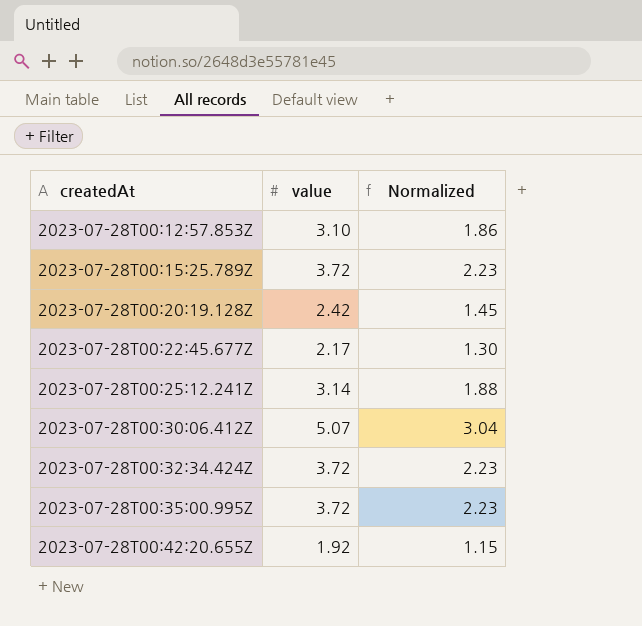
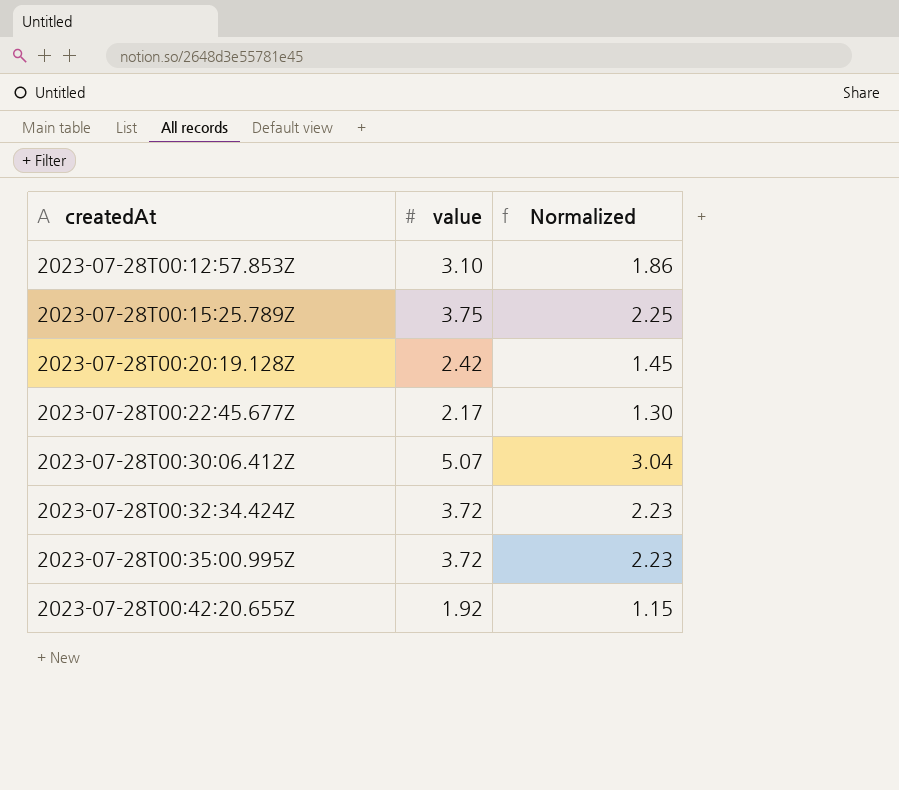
row 2023-07-28T00:25:12.241Z: 3.14 | 1.88 -> none
2023-07-28T00:15:25.789Z | value: 3.72 -> 3.75
2023-07-28T00:15:25.789Z | Normalized: 2.23 -> 2.25

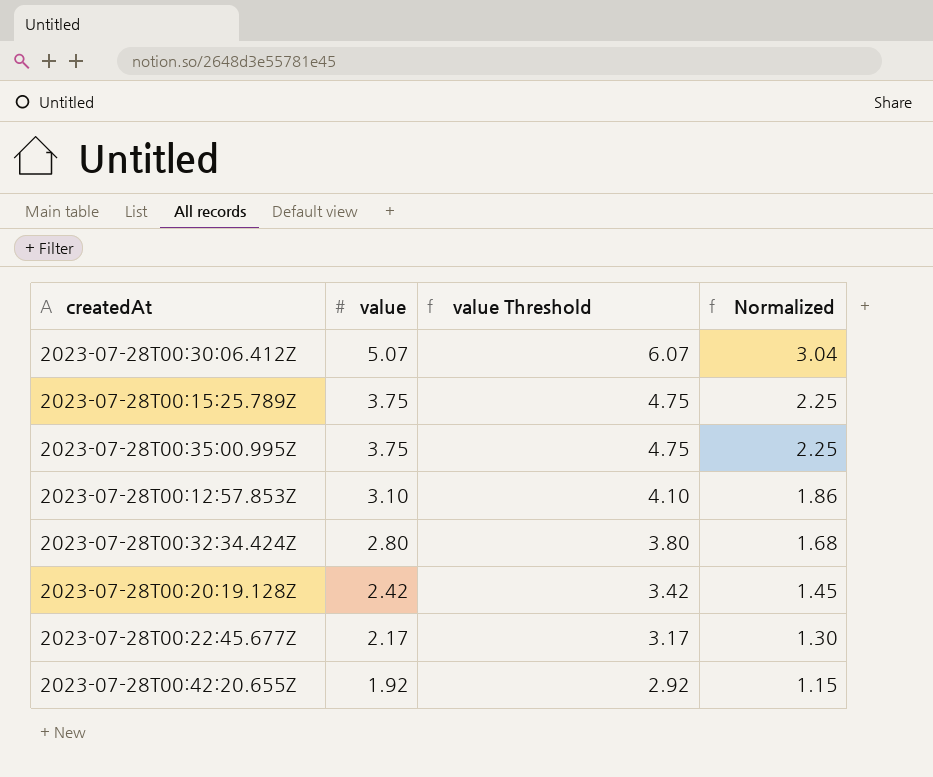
row order: createdAt ascending -> value descending
column value Threshold | formula: none -> [value] + 1
2023-07-28T00:35:00.995Z | value: 3.72 -> 3.75
2023-07-28T00:35:00.995Z | Normalized: 2.23 -> 2.25
2023-07-28T00:32:34.424Z | value: 3.72 -> 2.80
2023-07-28T00:32:34.424Z | Normalized: 2.23 -> 1.68

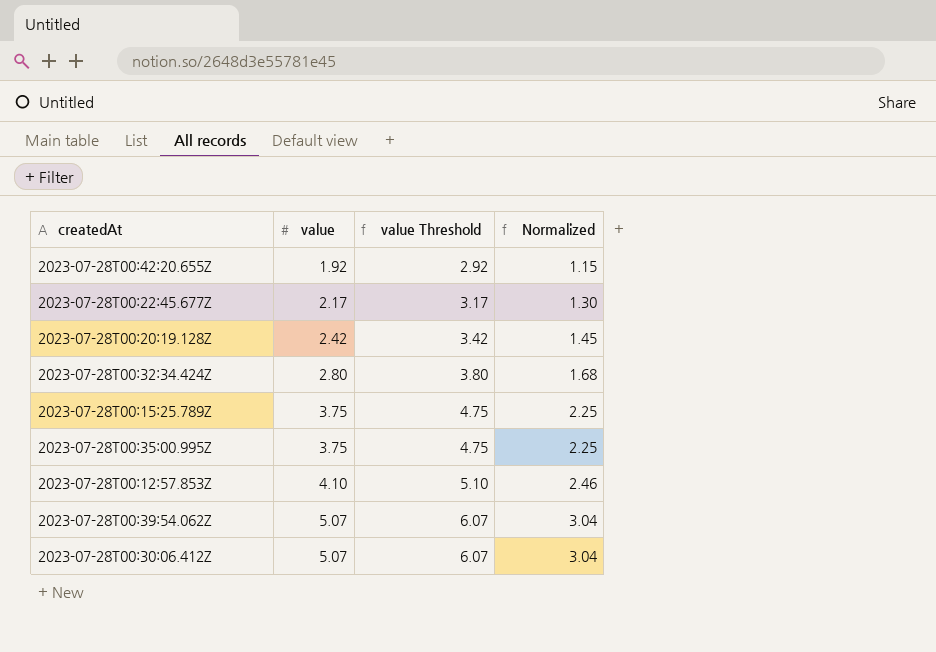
row order: value descending -> value ascending
2023-07-28T00:12:57.853Z | value: 3.10 -> 4.10
2023-07-28T00:12:57.853Z | value Threshold: 4.10 -> 5.10
2023-07-28T00:12:57.853Z | Normalized: 1.86 -> 2.46
row 2023-07-28T00:39:54.062Z: none -> 5.07 | 6.07 | 3.04

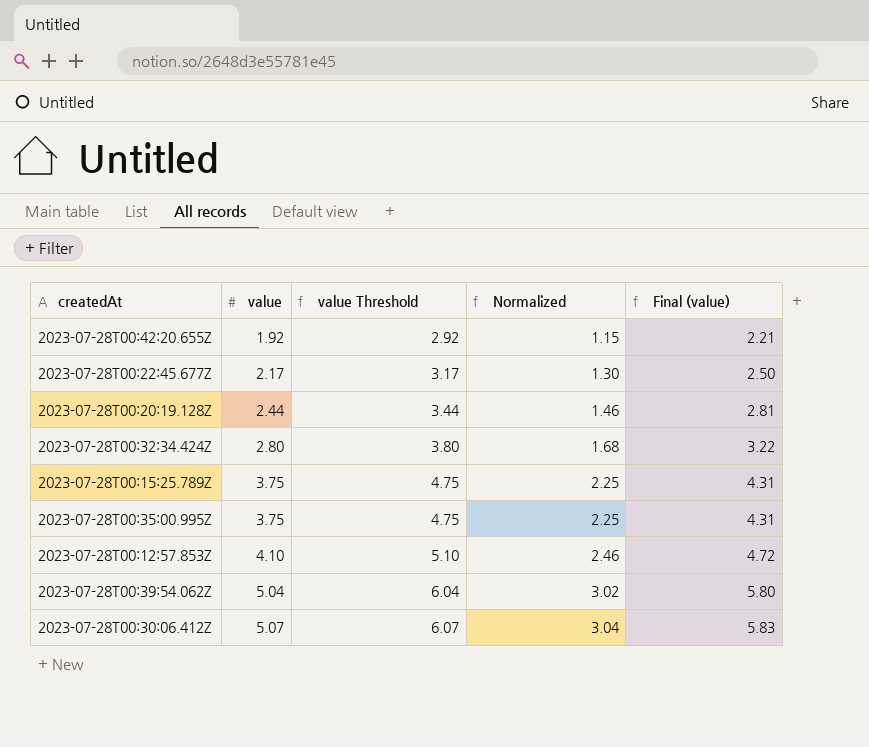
column Final (value) | formula: none -> [value] * 1.15
2023-07-28T00:20:19.128Z | value: 2.42 -> 2.44
2023-07-28T00:20:19.128Z | value Threshold: 3.42 -> 3.44
2023-07-28T00:20:19.128Z | Normalized: 1.45 -> 1.46
2023-07-28T00:39:54.062Z | value: 5.07 -> 5.04
2023-07-28T00:39:54.062Z | value Threshold: 6.07 -> 6.04
2023-07-28T00:39:54.062Z | Normalized: 3.04 -> 3.02

